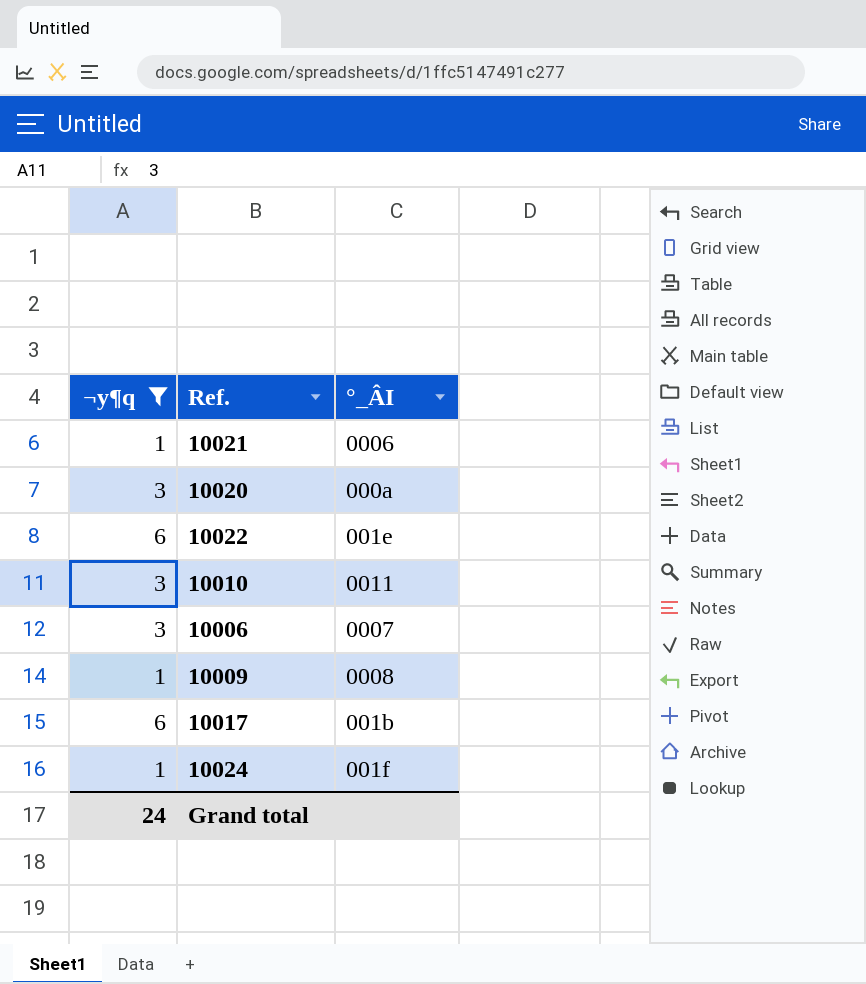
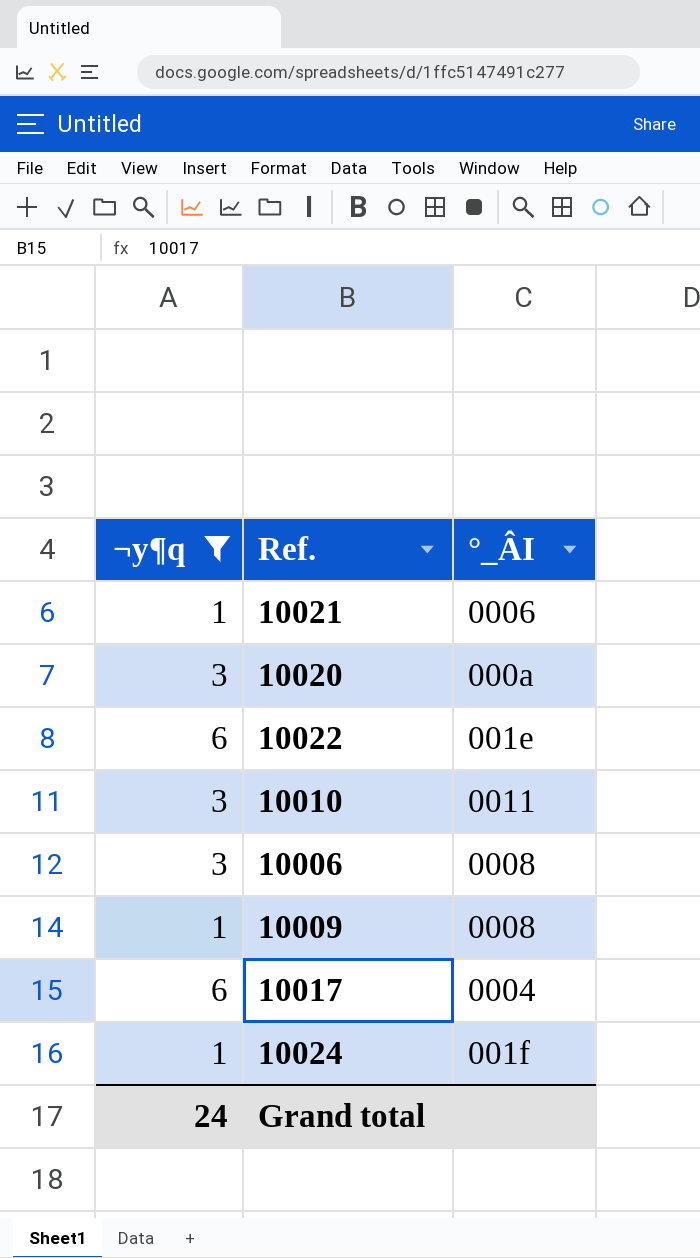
10006 | °_ÂI: 0007 -> 0008
10017 | °_ÂI: 001b -> 0004

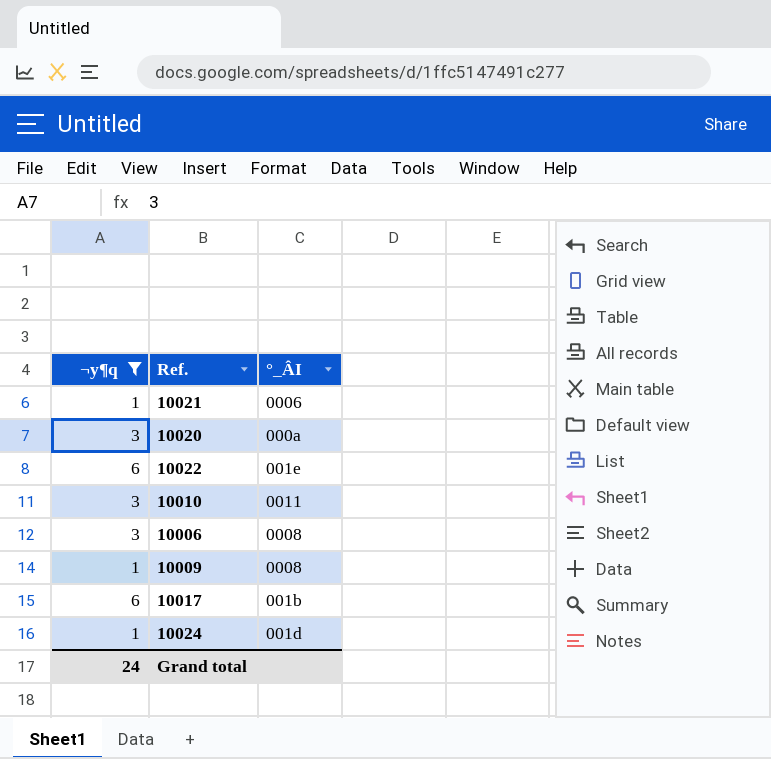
10017 | °_ÂI: 0004 -> 001b
10024 | °_ÂI: 001f -> 001d

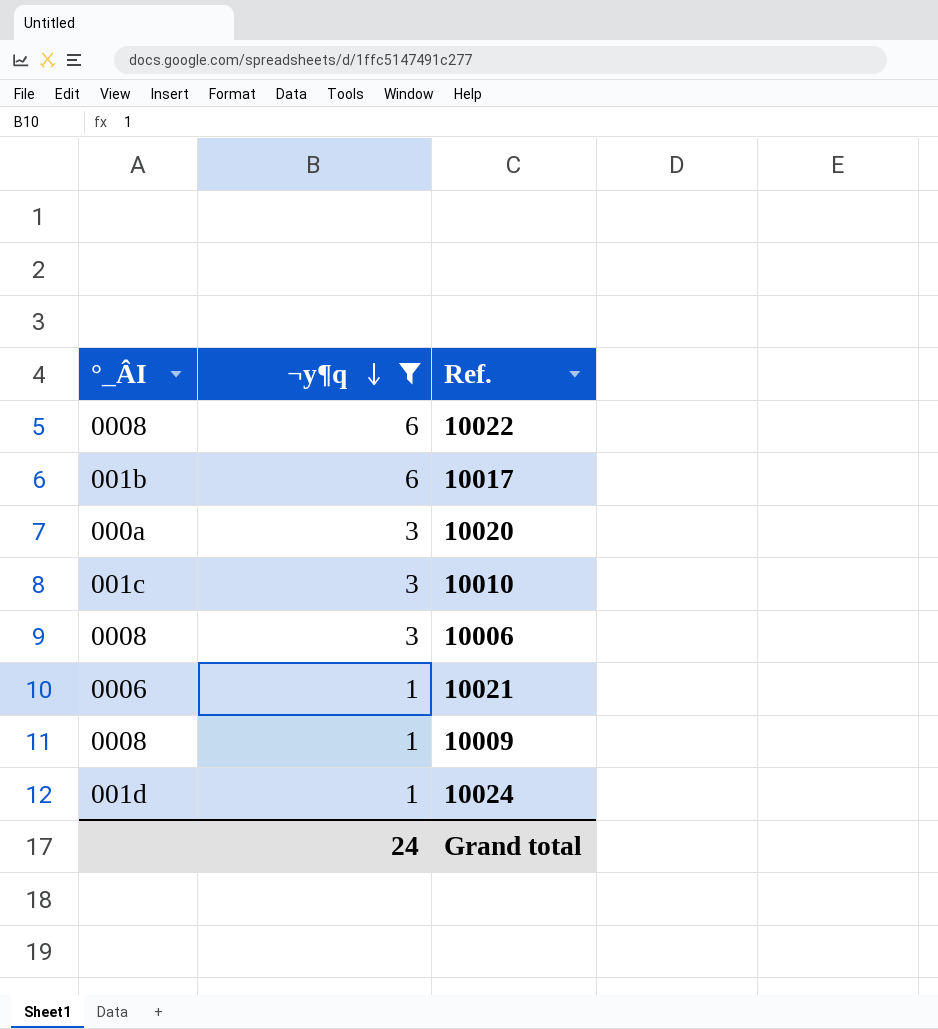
row order: none -> ¬y¶q descending
column °_ÂI | position: 3 -> 1
10022 | °_ÂI: 001e -> 0008
10010 | °_ÂI: 0011 -> 001c

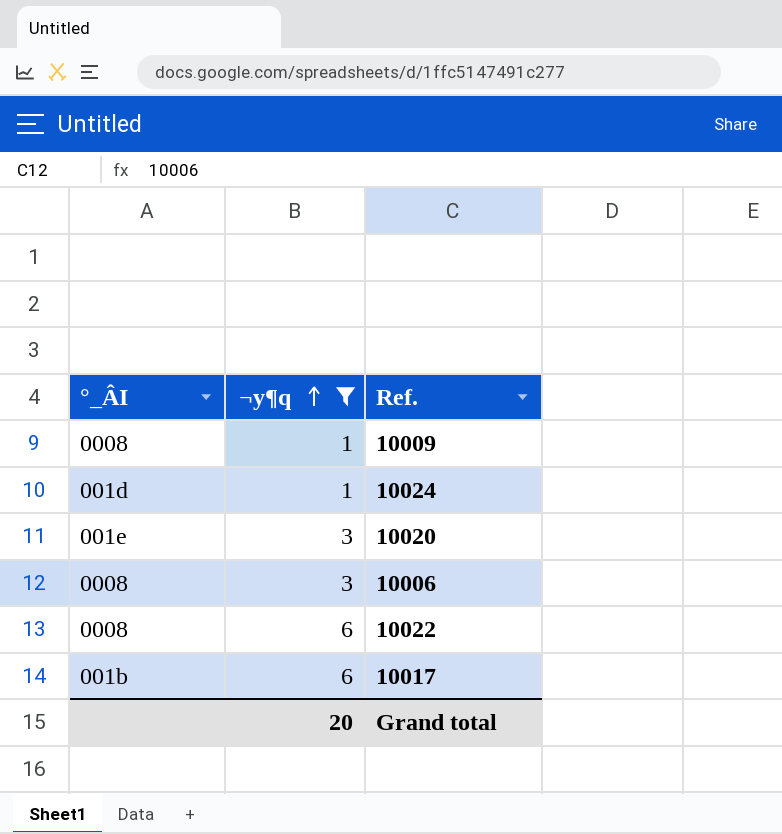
row order: ¬y¶q descending -> ¬y¶q ascending
row 10010: 001c | 3 -> none
row 10021: 0006 | 1 -> none
10020 | °_ÂI: 000a -> 001e
Grand total | ¬y¶q: 24 -> 20

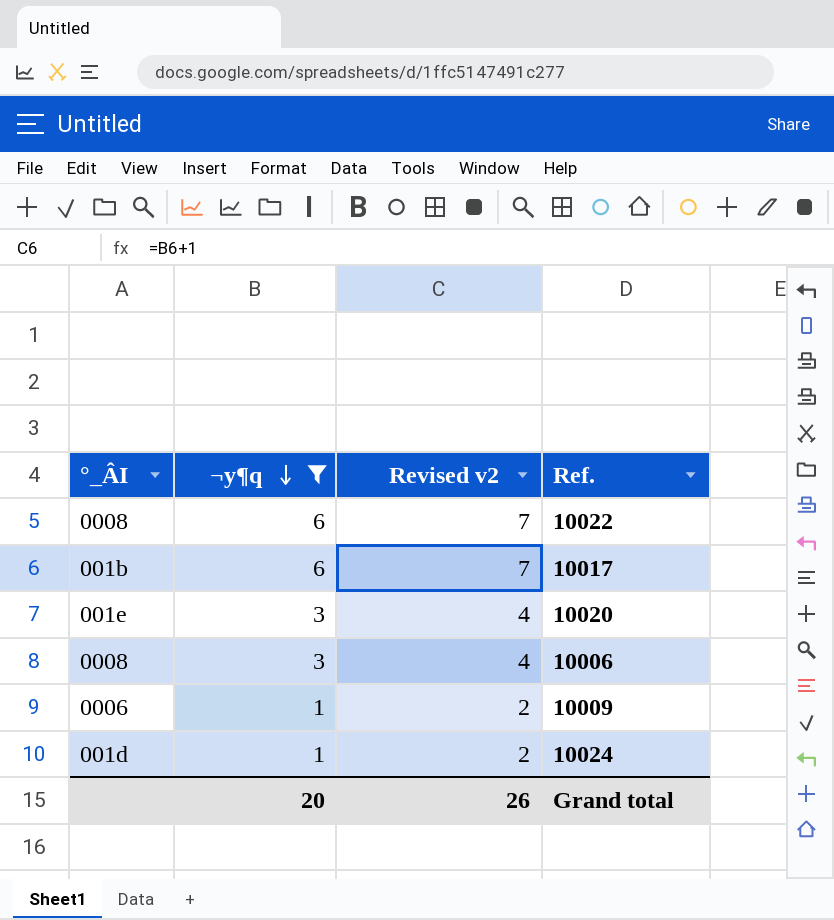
row order: ¬y¶q ascending -> ¬y¶q descending
column Revised v2 | formula: none -> [¬y¶q] + 1
10009 | °_ÂI: 0008 -> 0006

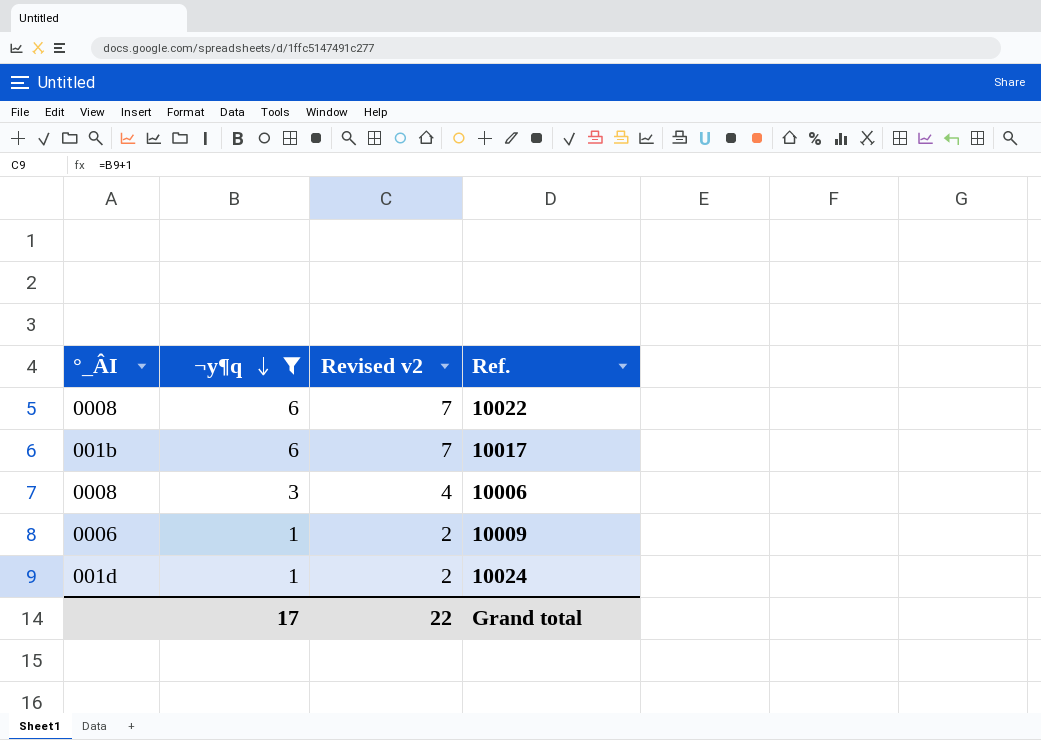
row 10020: 001e | 3 | 4 -> none
Grand total | ¬y¶q: 20 -> 17
Grand total | Revised v2: 26 -> 22

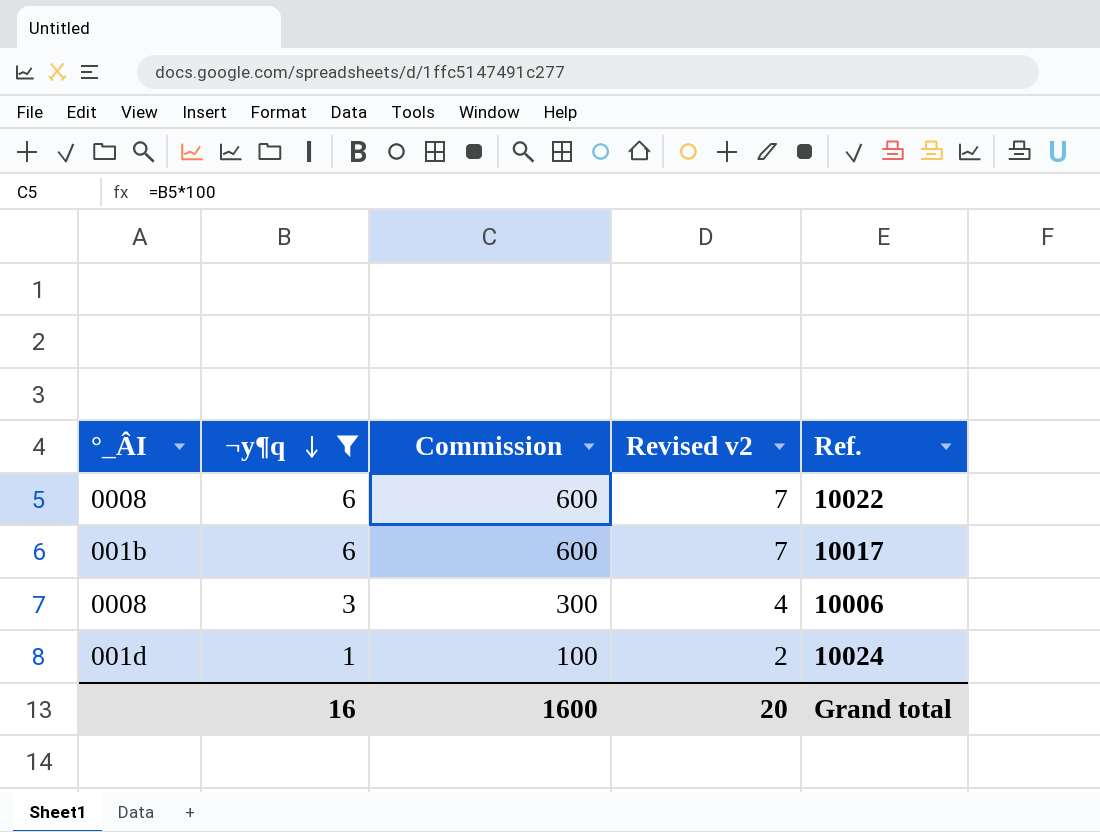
column Commission | formula: none -> [¬y¶q] * 100
row 10009: 0006 | 1 | 2 -> none
Grand total | ¬y¶q: 17 -> 16
Grand total | Revised v2: 22 -> 20

